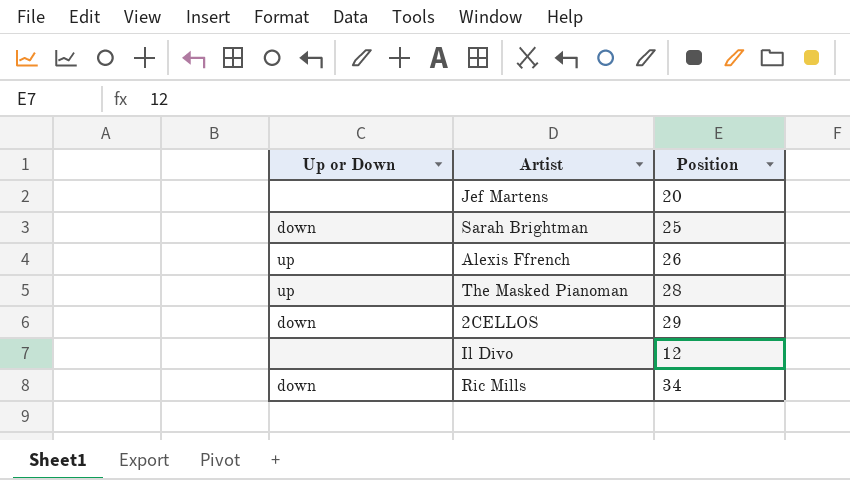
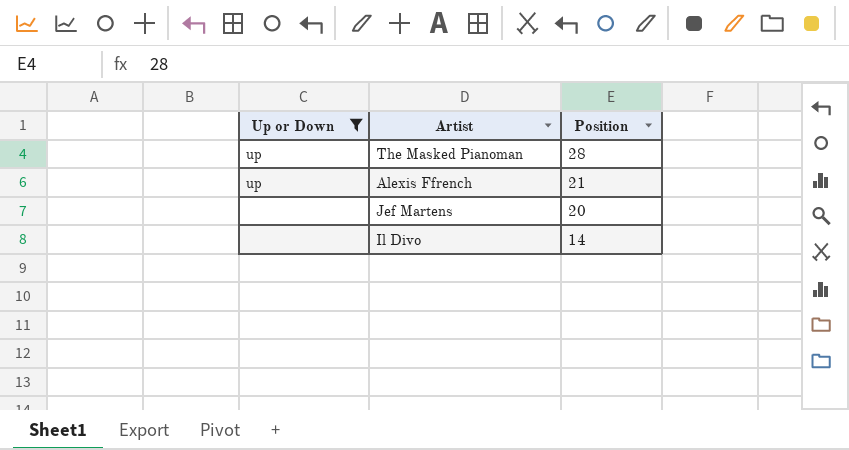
filter: none -> Up or Down != down
row order: none -> Position descending
Alexis Ffrench | Position: 26 -> 21
Il Divo | Position: 12 -> 14

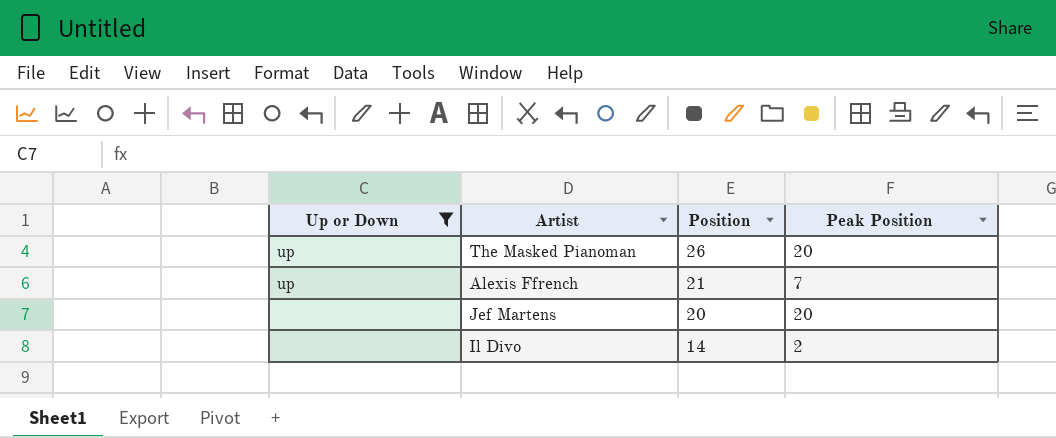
column Peak Position | position: none -> 4
The Masked Pianoman | Position: 28 -> 26

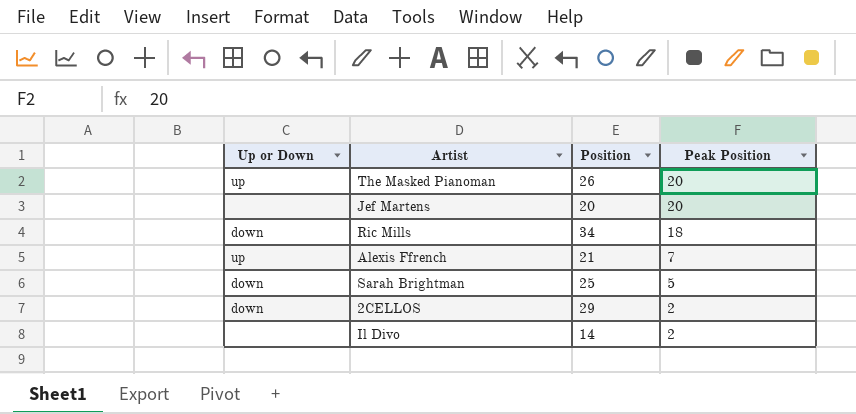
filter: Up or Down != down -> none
row order: Position descending -> Peak Position descending

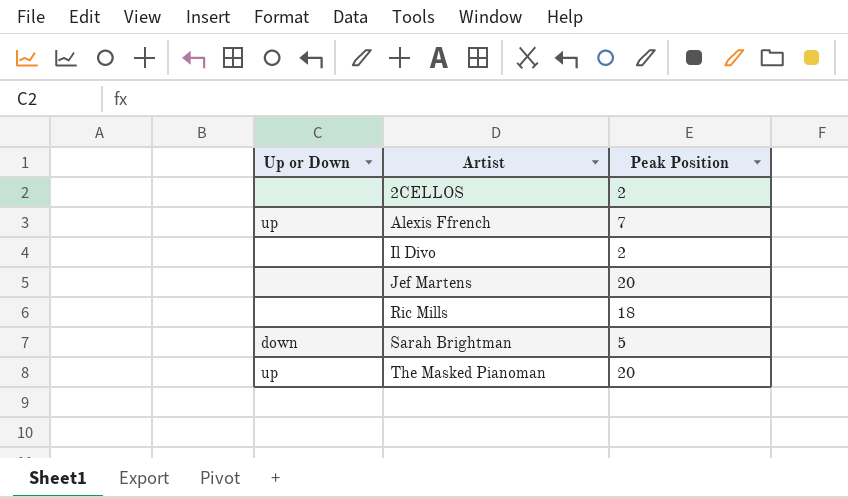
row order: Peak Position descending -> Artist ascending
column Position | position: 3 -> none
2CELLOS | Up or Down: down -> none
Ric Mills | Up or Down: down -> none

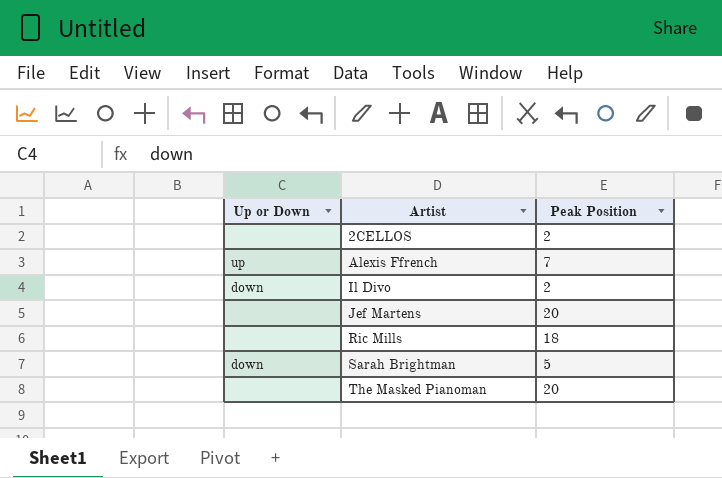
Il Divo | Up or Down: none -> down
The Masked Pianoman | Up or Down: up -> none

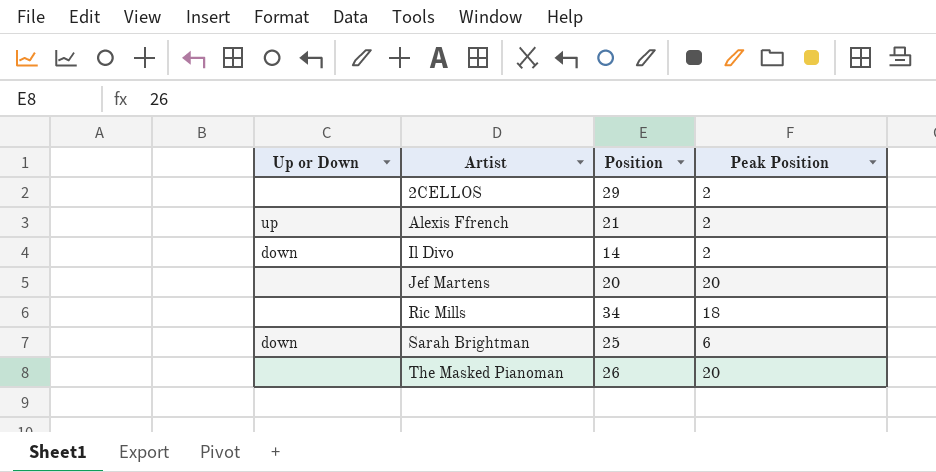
column Position | position: none -> 3
Alexis Ffrench | Peak Position: 7 -> 2
Sarah Brightman | Peak Position: 5 -> 6

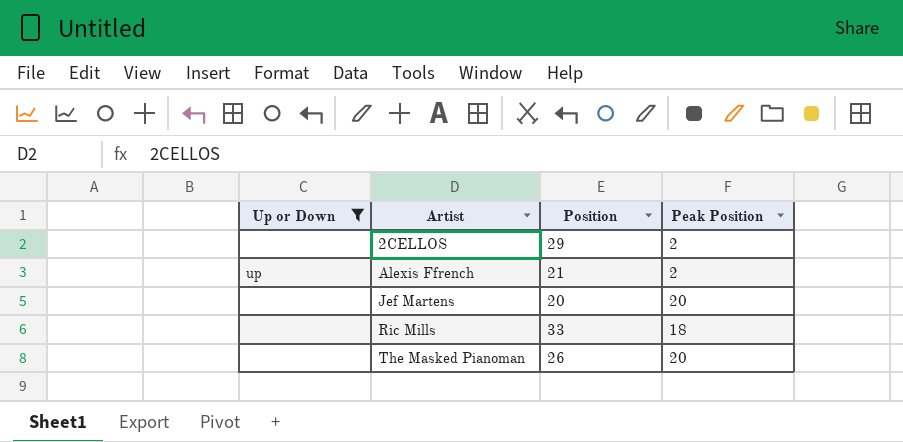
filter: none -> Up or Down != down
Ric Mills | Position: 34 -> 33

